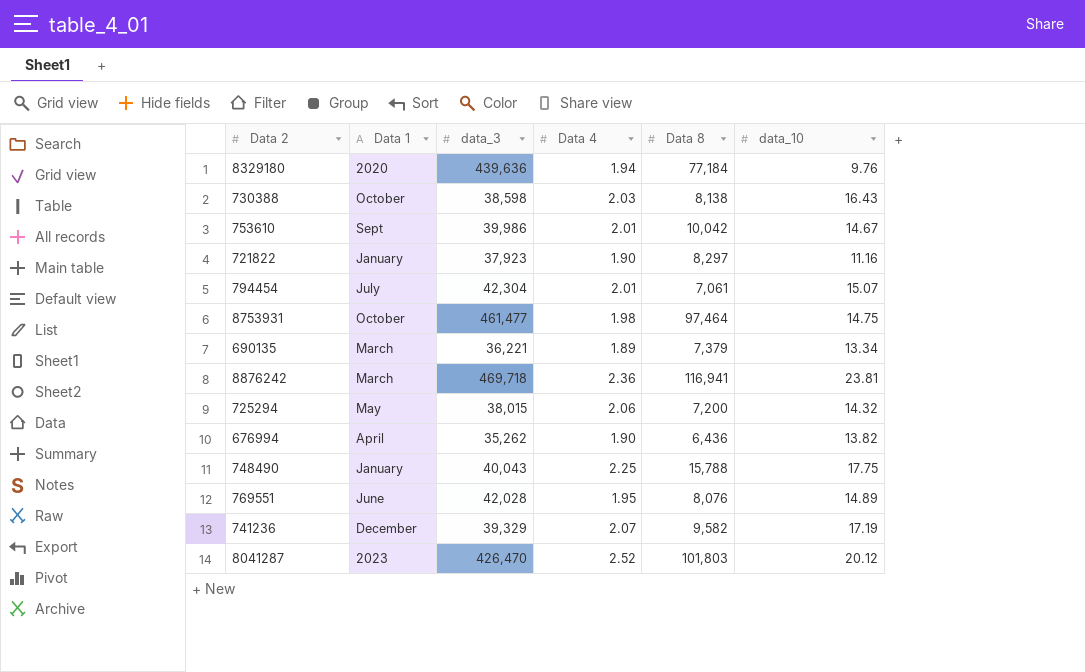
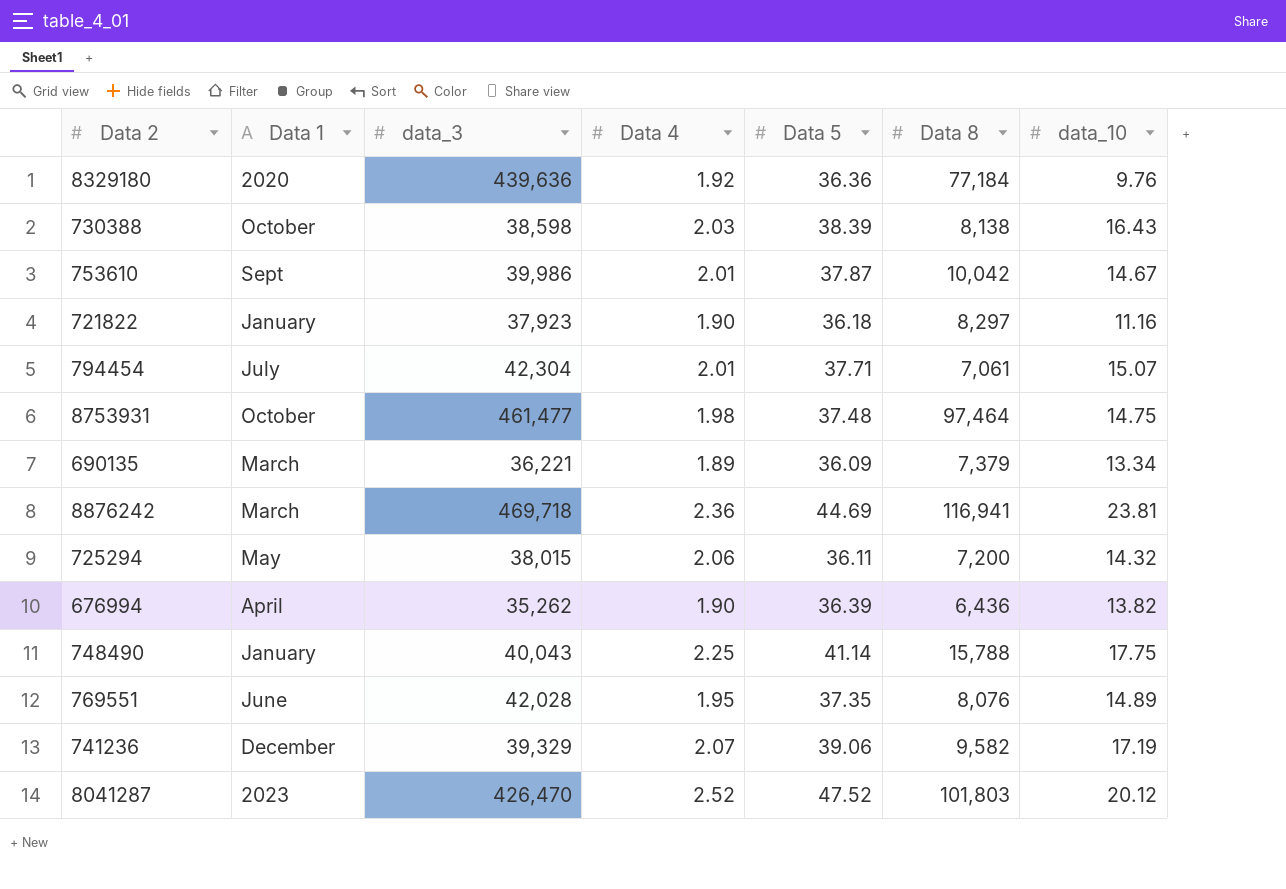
column Data 5 | position: none -> 5
8329180 | Data 4: 1.94 -> 1.92

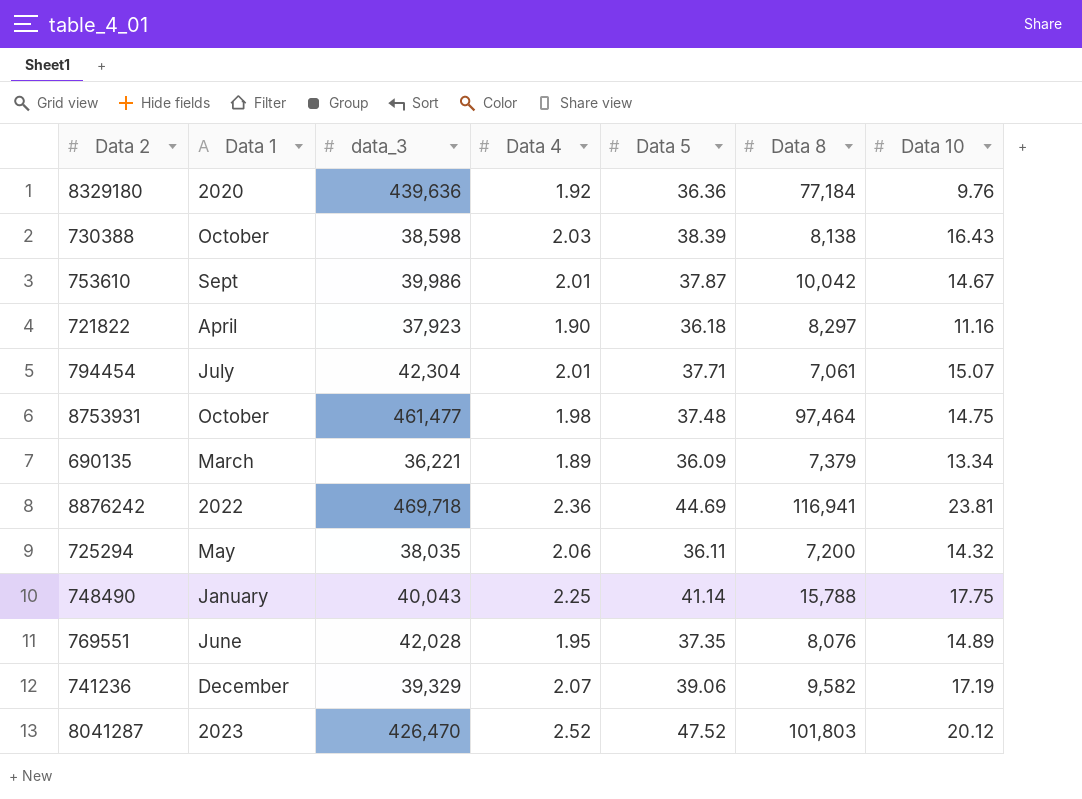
column name: data_10 -> Data 10
row 676994: April | 35,262 | 1.90 | 36.39 | 6,436 | 13.82 -> none
721822 | Data 1: January -> April
8876242 | Data 1: March -> 2022
725294 | data_3: 38,015 -> 38,035

